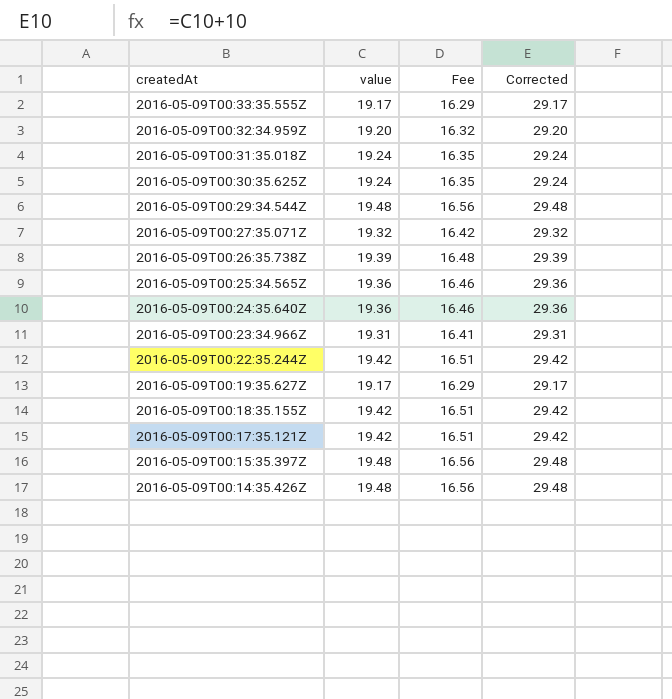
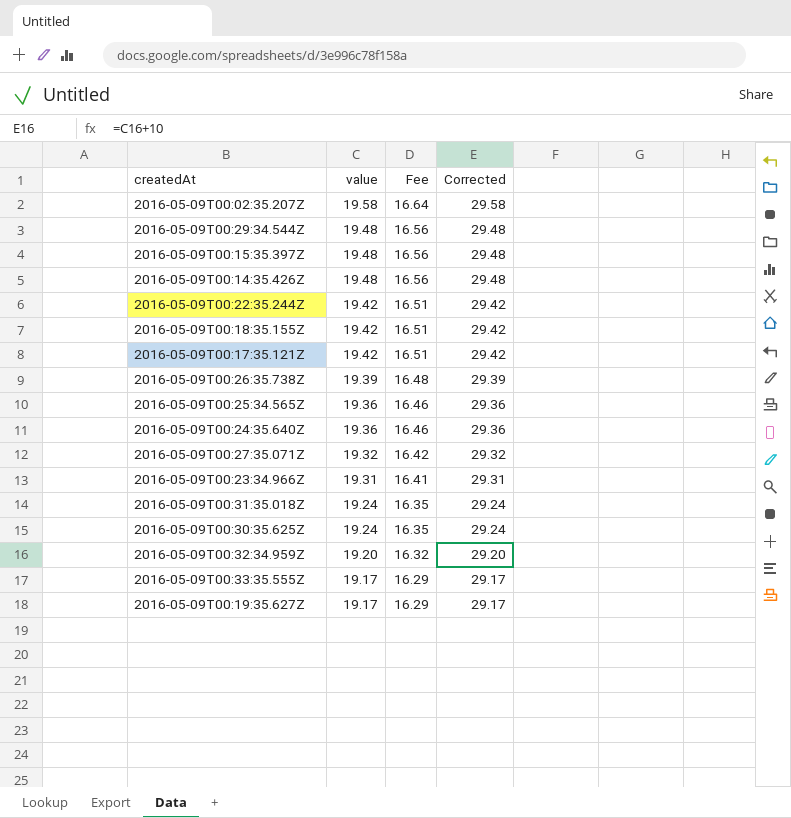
row order: createdAt descending -> value descending
row 2016-05-09T00:02:35.207Z: none -> 19.58 | 16.64 | 29.58

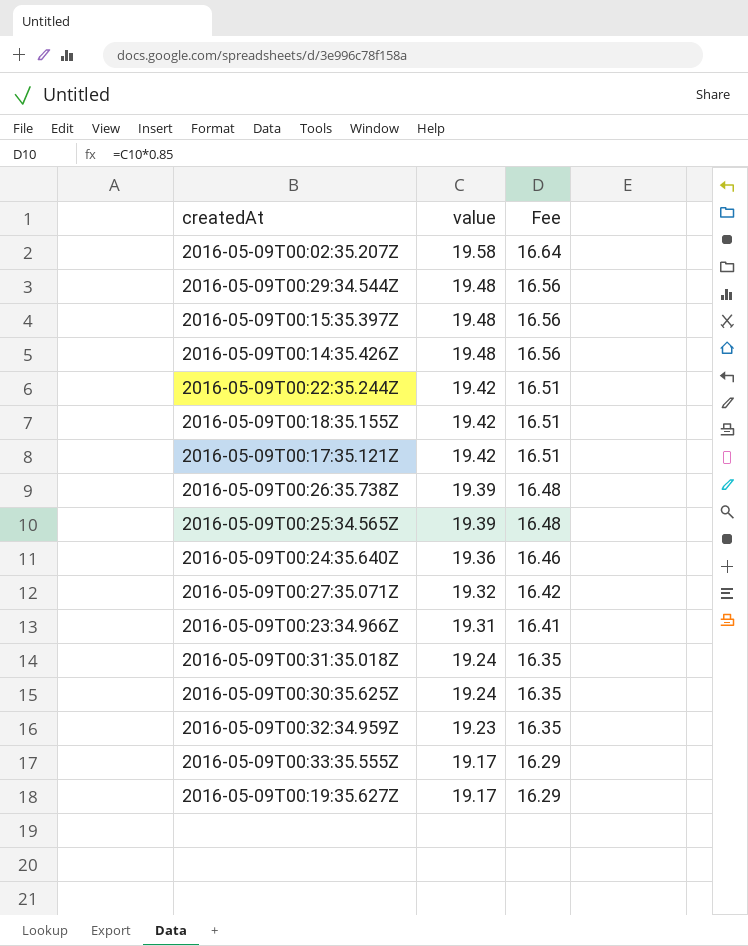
column Corrected | formula: [value] + 10 -> none
2016-05-09T00:25:34.565Z | value: 19.36 -> 19.39
2016-05-09T00:25:34.565Z | Fee: 16.46 -> 16.48
2016-05-09T00:32:34.959Z | value: 19.20 -> 19.23
2016-05-09T00:32:34.959Z | Fee: 16.32 -> 16.35

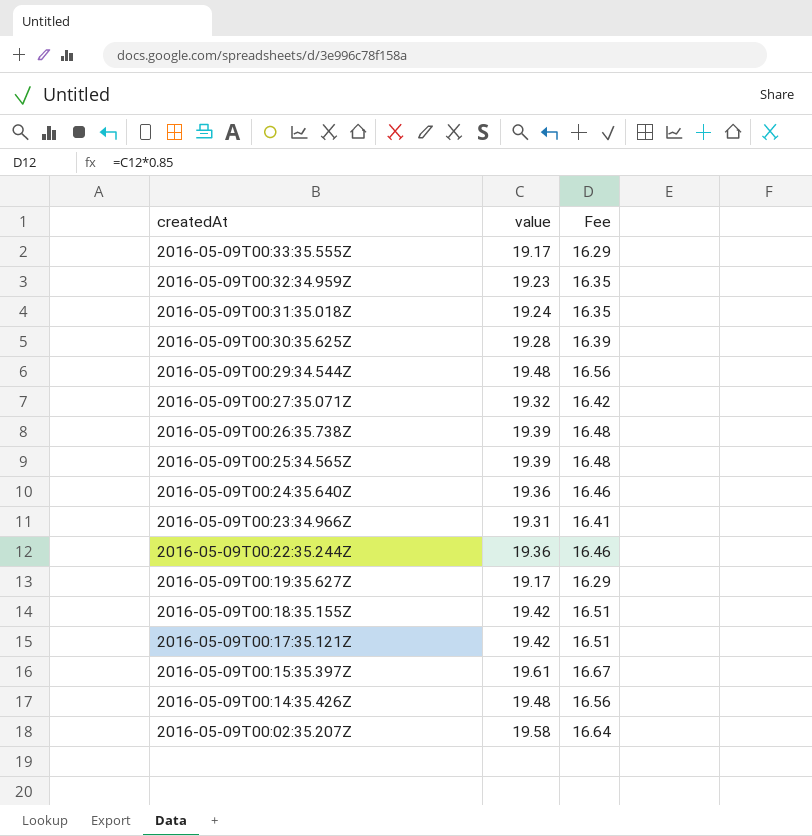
row order: value descending -> createdAt descending
2016-05-09T00:30:35.625Z | value: 19.24 -> 19.28
2016-05-09T00:30:35.625Z | Fee: 16.35 -> 16.39
2016-05-09T00:22:35.244Z | value: 19.42 -> 19.36
2016-05-09T00:22:35.244Z | Fee: 16.51 -> 16.46
2016-05-09T00:15:35.397Z | value: 19.48 -> 19.61
2016-05-09T00:15:35.397Z | Fee: 16.56 -> 16.67

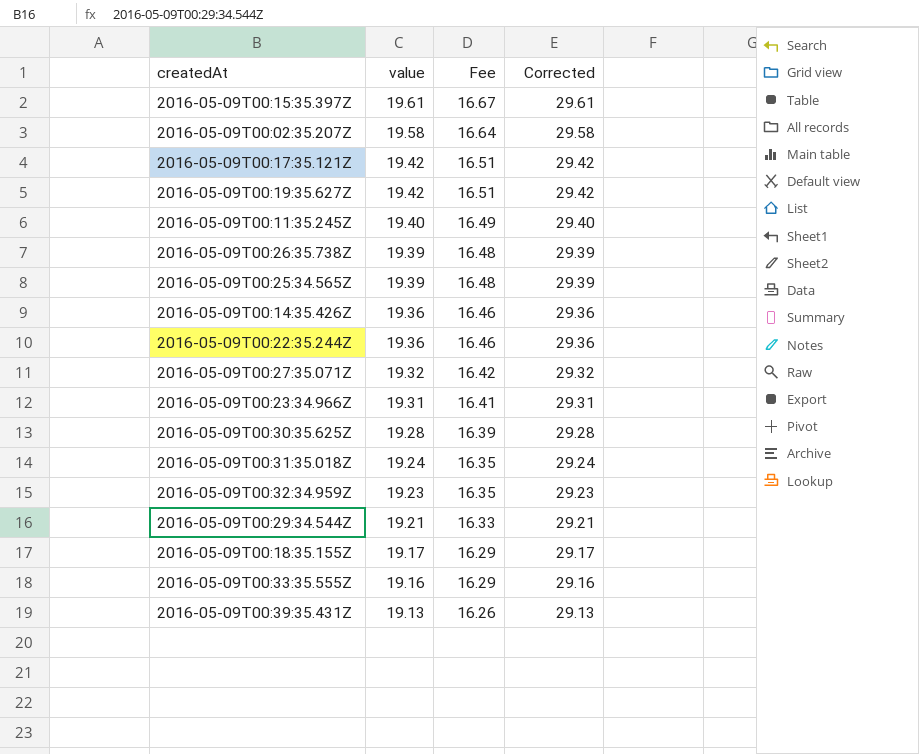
row order: createdAt descending -> value descending
column Corrected | formula: none -> [value] + 10
row 2016-05-09T00:24:35.640Z: 19.36 | 16.46 -> none
2016-05-09T00:19:35.627Z | value: 19.17 -> 19.42
2016-05-09T00:19:35.627Z | Fee: 16.29 -> 16.51
row 2016-05-09T00:11:35.245Z: none -> 19.40 | 16.49 | 29.40
2016-05-09T00:14:35.426Z | value: 19.48 -> 19.36
2016-05-09T00:14:35.426Z | Fee: 16.56 -> 16.46
2016-05-09T00:29:34.544Z | value: 19.48 -> 19.21
2016-05-09T00:29:34.544Z | Fee: 16.56 -> 16.33
2016-05-09T00:18:35.155Z | value: 19.42 -> 19.17
2016-05-09T00:18:35.155Z | Fee: 16.51 -> 16.29
2016-05-09T00:33:35.555Z | value: 19.17 -> 19.16
row 2016-05-09T00:39:35.431Z: none -> 19.13 | 16.26 | 29.13

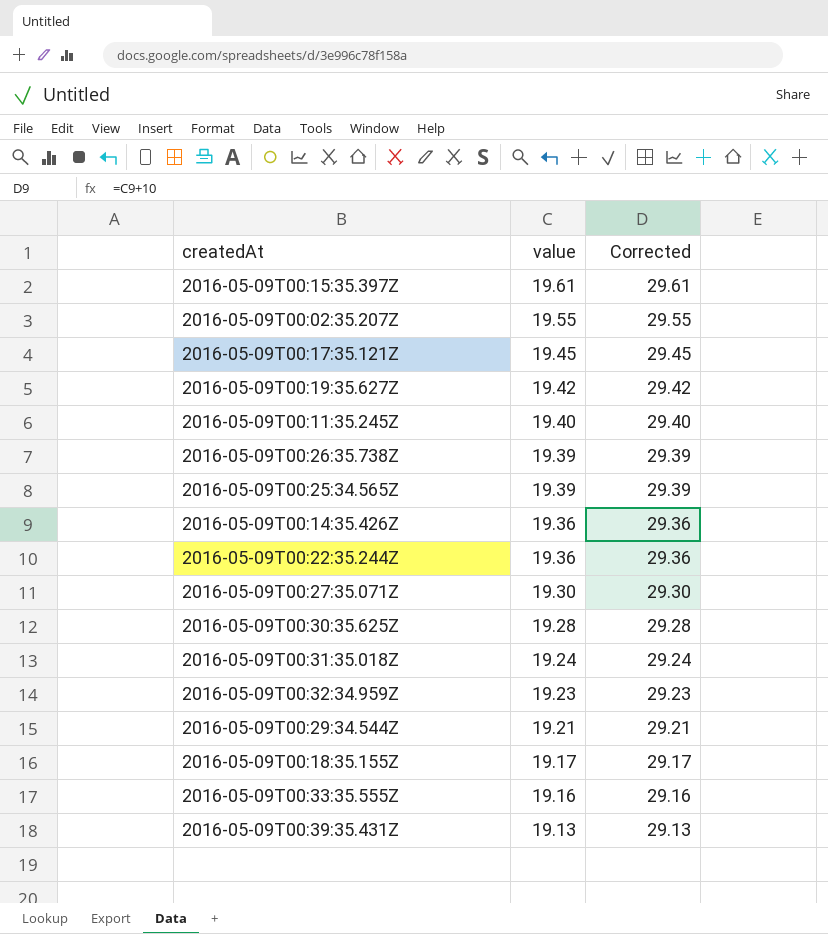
column Fee | formula: [value] * 0.85 -> none
row 2016-05-09T00:23:34.966Z: 19.31 | 16.41 | 29.31 -> none
2016-05-09T00:02:35.207Z | value: 19.58 -> 19.55
2016-05-09T00:02:35.207Z | Corrected: 29.58 -> 29.55
2016-05-09T00:17:35.121Z | value: 19.42 -> 19.45
2016-05-09T00:17:35.121Z | Corrected: 29.42 -> 29.45
2016-05-09T00:27:35.071Z | value: 19.32 -> 19.30
2016-05-09T00:27:35.071Z | Corrected: 29.32 -> 29.30

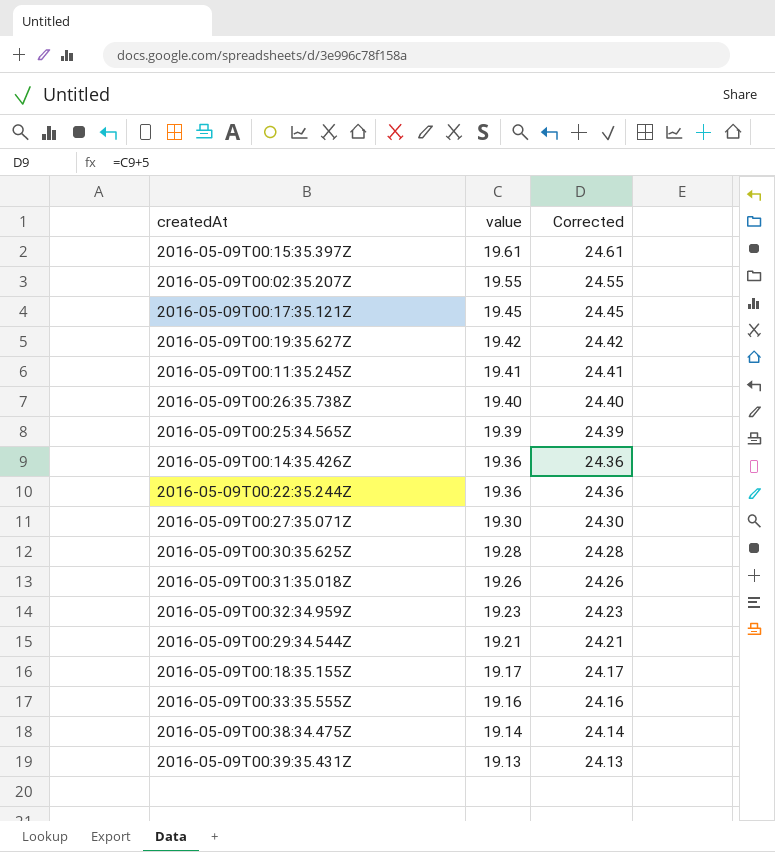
column Corrected | formula: [value] + 10 -> [value] + 5
2016-05-09T00:11:35.245Z | value: 19.40 -> 19.41
2016-05-09T00:26:35.738Z | value: 19.39 -> 19.40
2016-05-09T00:31:35.018Z | value: 19.24 -> 19.26
row 2016-05-09T00:38:34.475Z: none -> 19.14 | 24.14

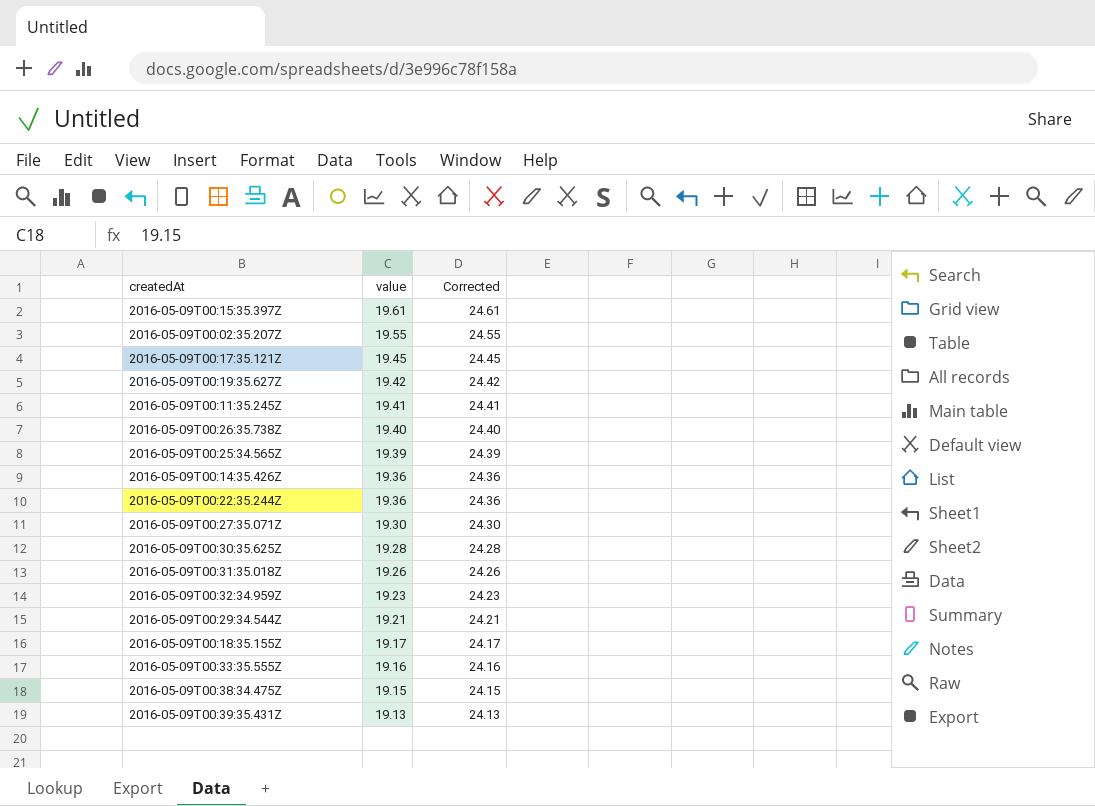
2016-05-09T00:38:34.475Z | value: 19.14 -> 19.15
2016-05-09T00:38:34.475Z | Corrected: 24.14 -> 24.15

